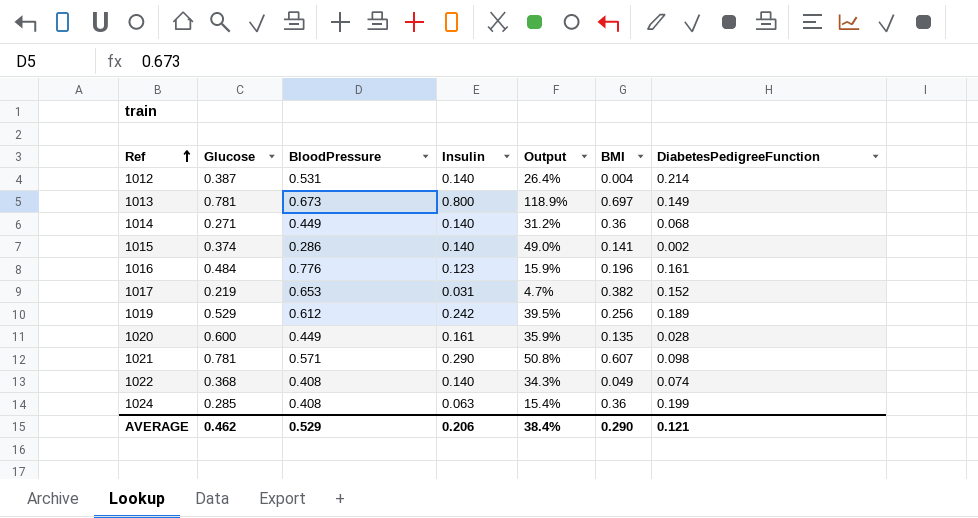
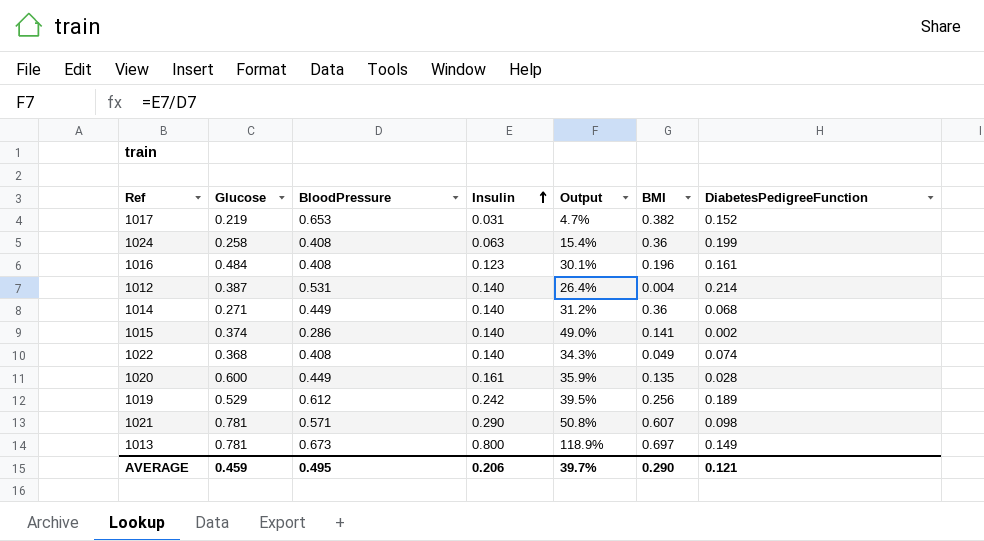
row order: Ref ascending -> Insulin ascending
1024 | Glucose: 0.285 -> 0.258
1016 | BloodPressure: 0.776 -> 0.408
1016 | Output: 15.9% -> 30.1%
AVERAGE | Glucose: 0.462 -> 0.459
AVERAGE | BloodPressure: 0.529 -> 0.495
AVERAGE | Output: 38.4% -> 39.7%

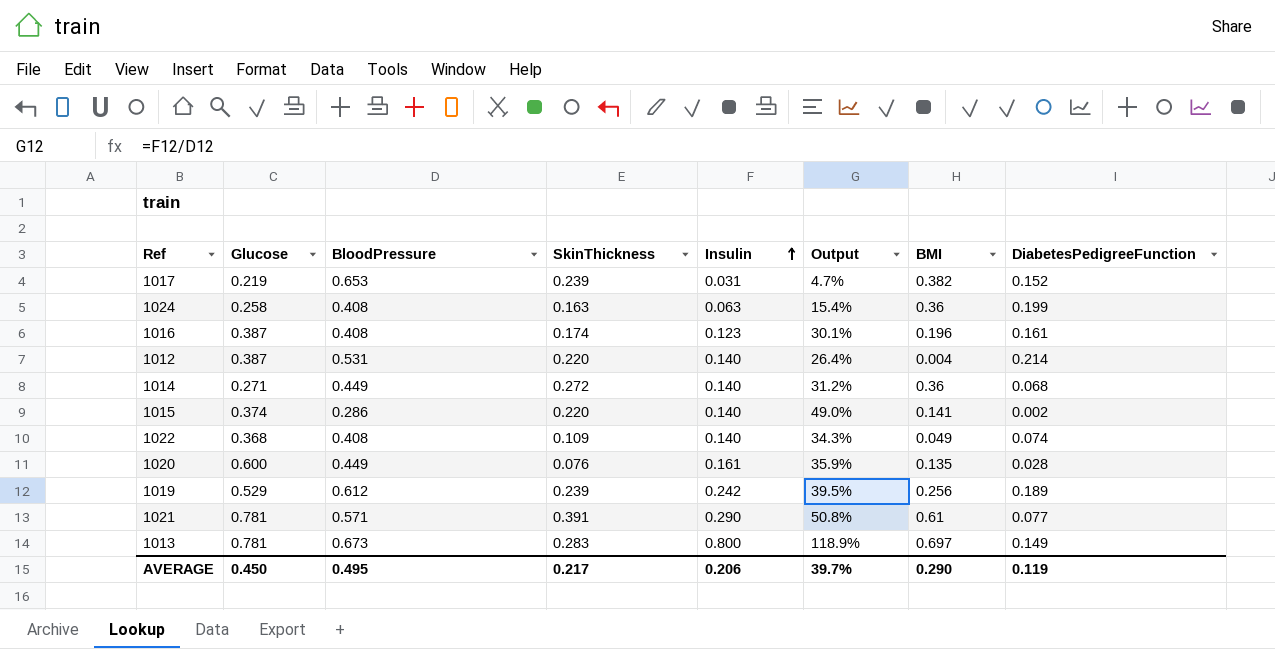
column SkinThickness | position: none -> 4
1016 | Glucose: 0.484 -> 0.387
1021 | BMI: 0.607 -> 0.61
1021 | DiabetesPedigreeFunction: 0.098 -> 0.077
AVERAGE | Glucose: 0.459 -> 0.450
AVERAGE | DiabetesPedigreeFunction: 0.121 -> 0.119

